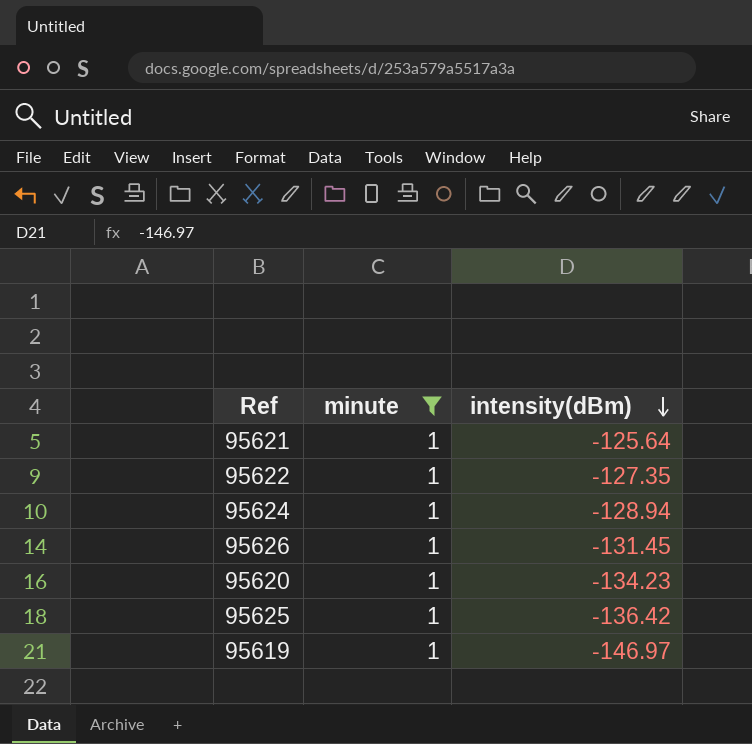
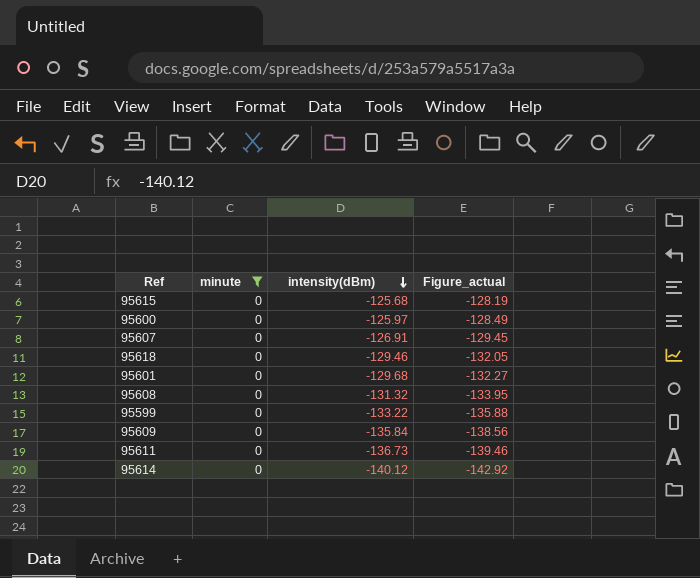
filter: minute = 1 -> minute = 0
column Figure_actual | formula: none -> [intensity(dBm)] * 1.02

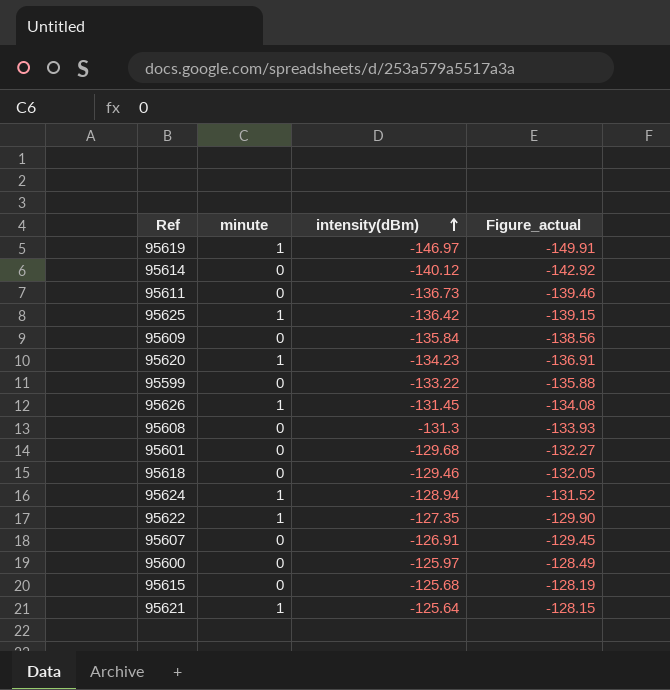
filter: minute = 0 -> none
row order: intensity(dBm) descending -> intensity(dBm) ascending
95608 | intensity(dBm): -131.32 -> -131.3
95608 | Figure_actual: -133.95 -> -133.93

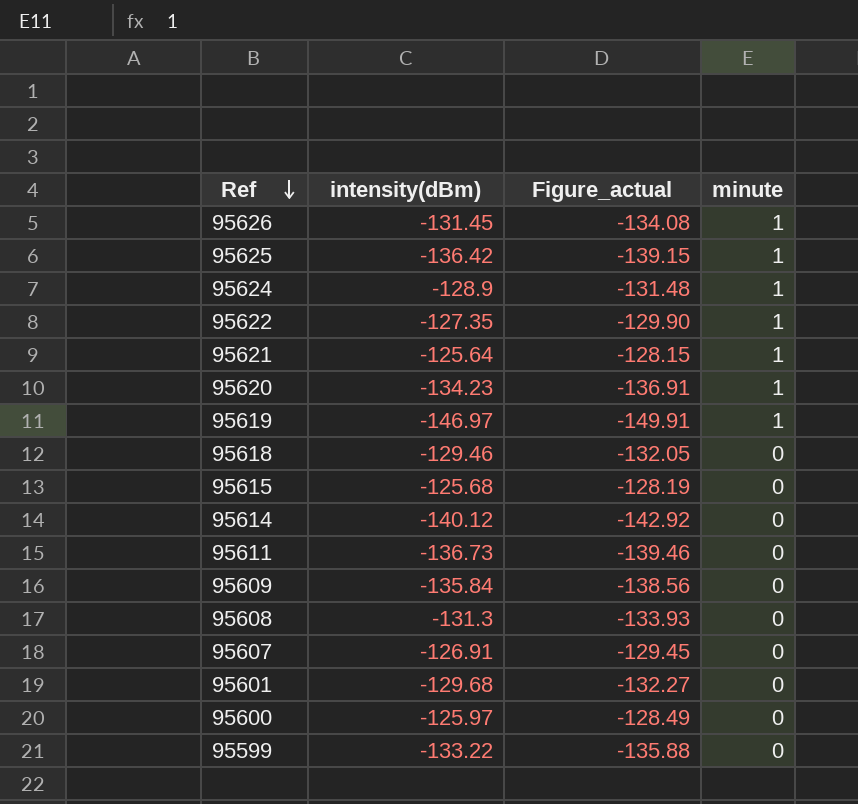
row order: intensity(dBm) ascending -> Ref descending
column minute | position: 2 -> 4
95624 | intensity(dBm): -128.94 -> -128.9
95624 | Figure_actual: -131.52 -> -131.48

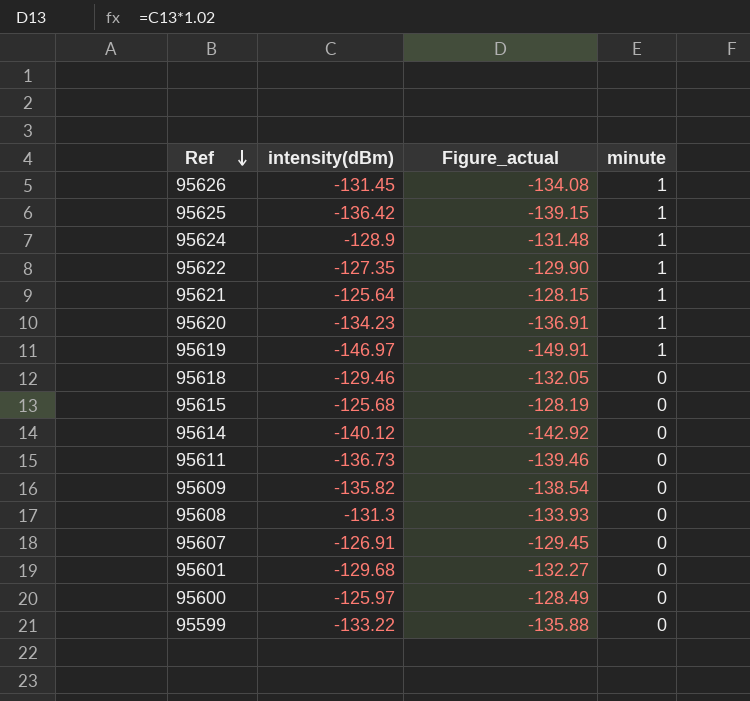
95609 | intensity(dBm): -135.84 -> -135.82
95609 | Figure_actual: -138.56 -> -138.54

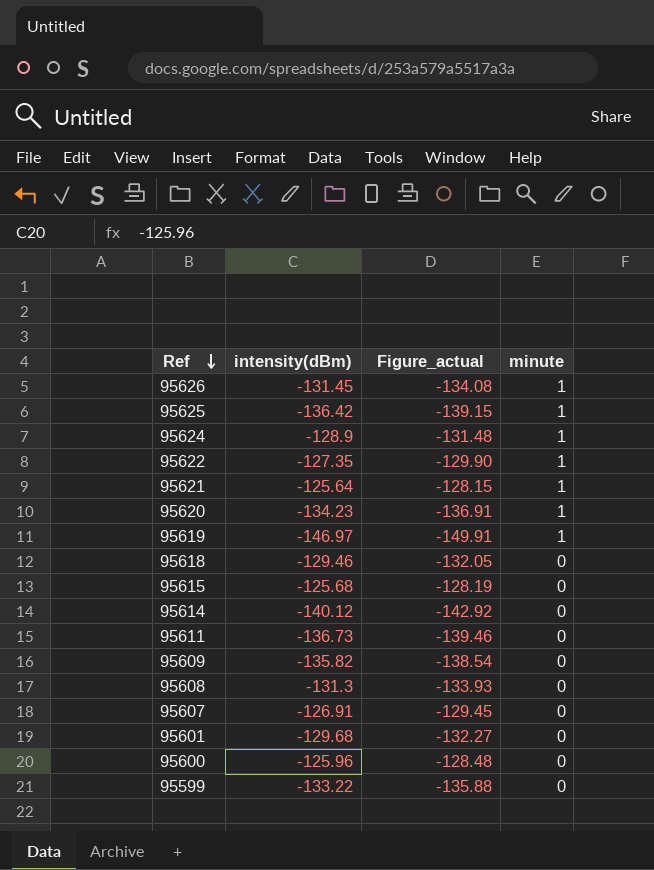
95600 | intensity(dBm): -125.97 -> -125.96
95600 | Figure_actual: -128.49 -> -128.48

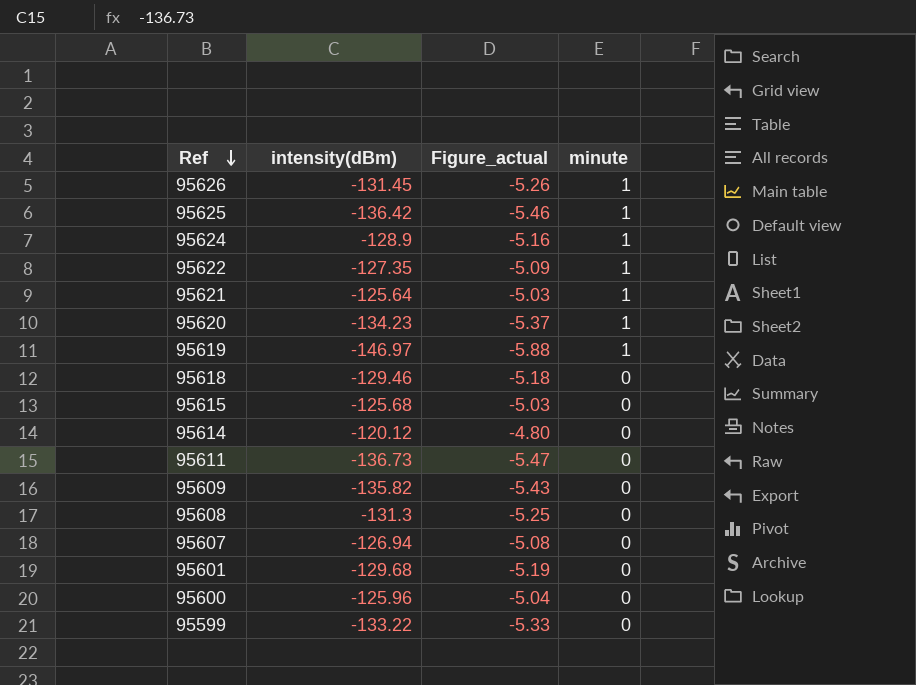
column Figure_actual | formula: [intensity(dBm)] * 1.02 -> [intensity(dBm)] * 0.04
95614 | intensity(dBm): -140.12 -> -120.12
95607 | intensity(dBm): -126.91 -> -126.94

